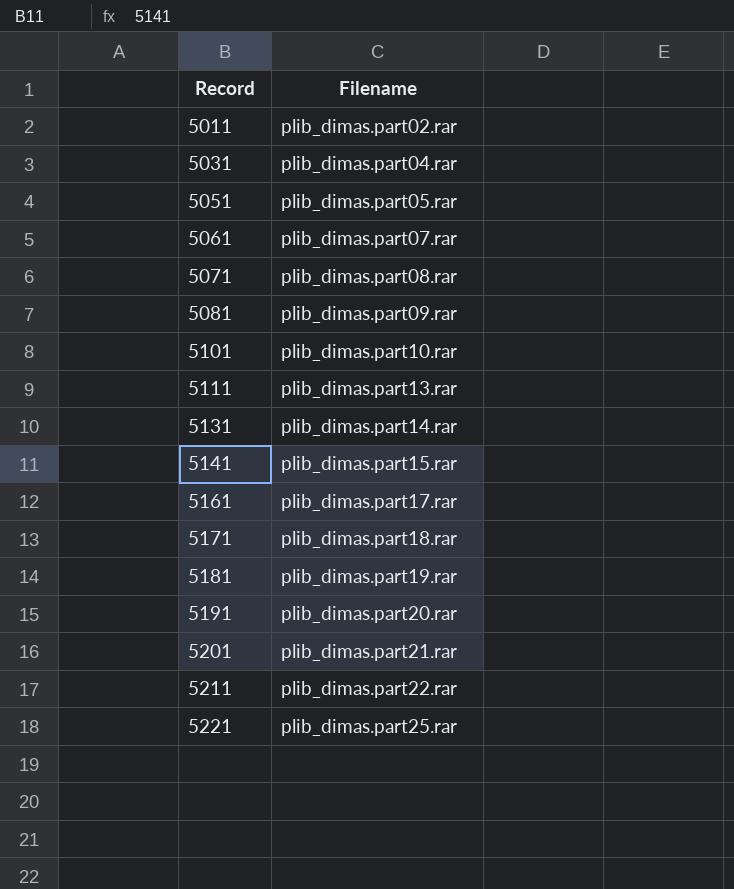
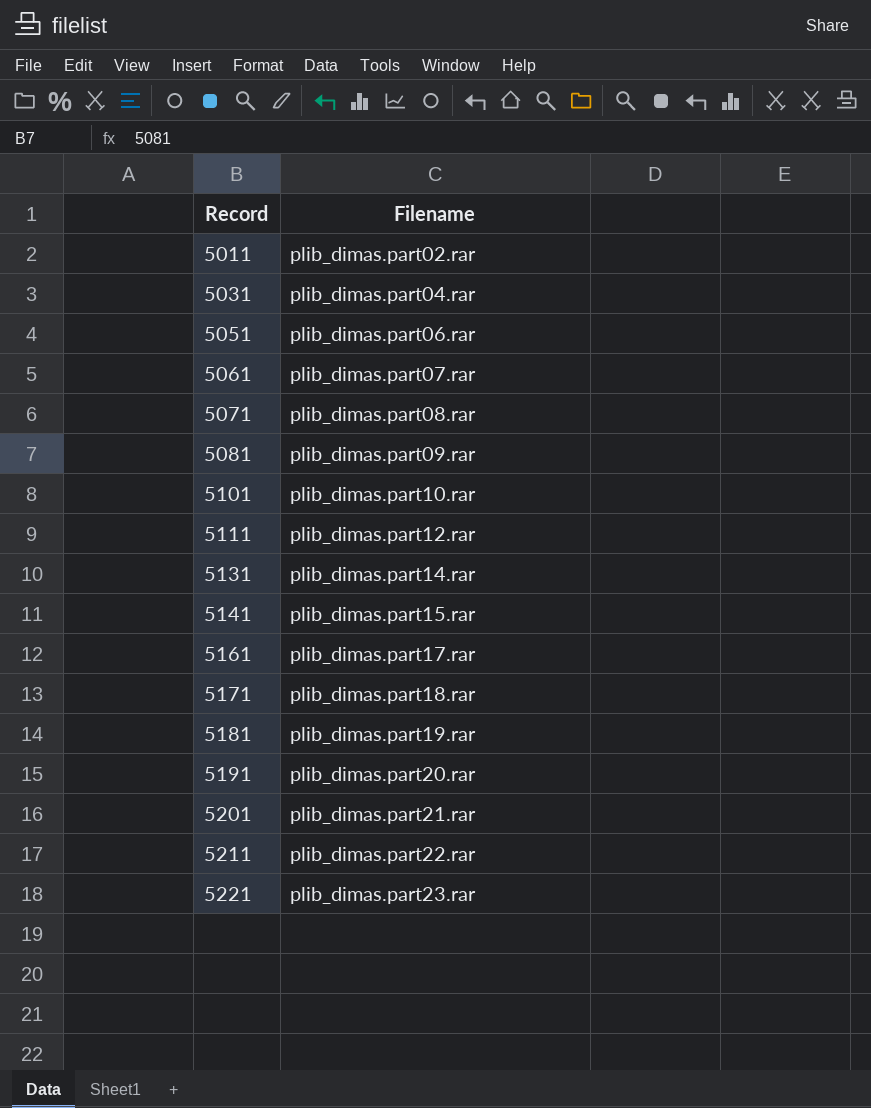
5051 | Filename: plib_dimas.part05.rar -> plib_dimas.part06.rar
5111 | Filename: plib_dimas.part13.rar -> plib_dimas.part12.rar
5221 | Filename: plib_dimas.part25.rar -> plib_dimas.part23.rar

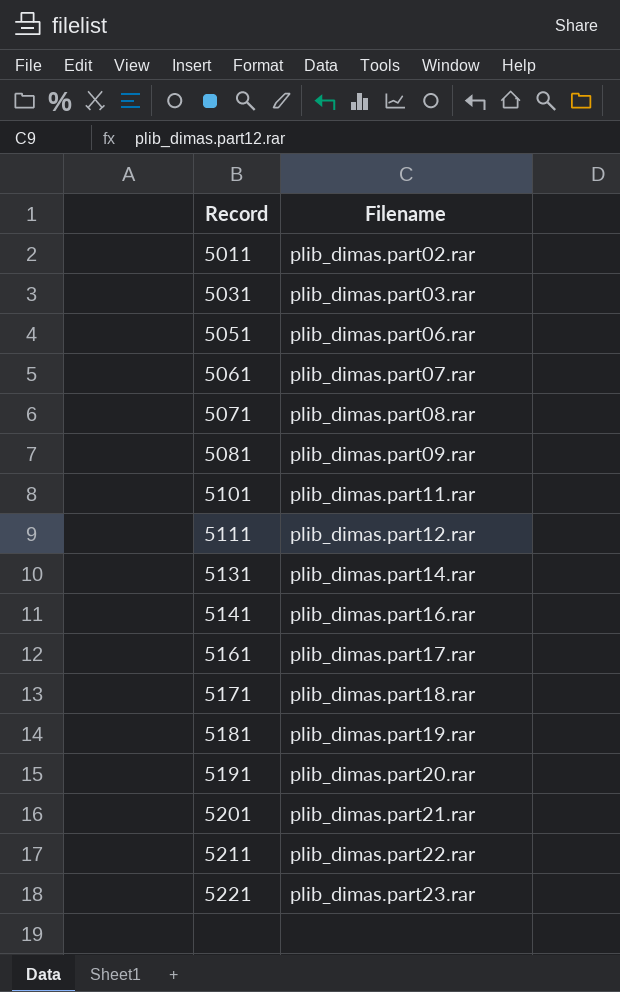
5031 | Filename: plib_dimas.part04.rar -> plib_dimas.part03.rar
5101 | Filename: plib_dimas.part10.rar -> plib_dimas.part11.rar
5141 | Filename: plib_dimas.part15.rar -> plib_dimas.part16.rar

